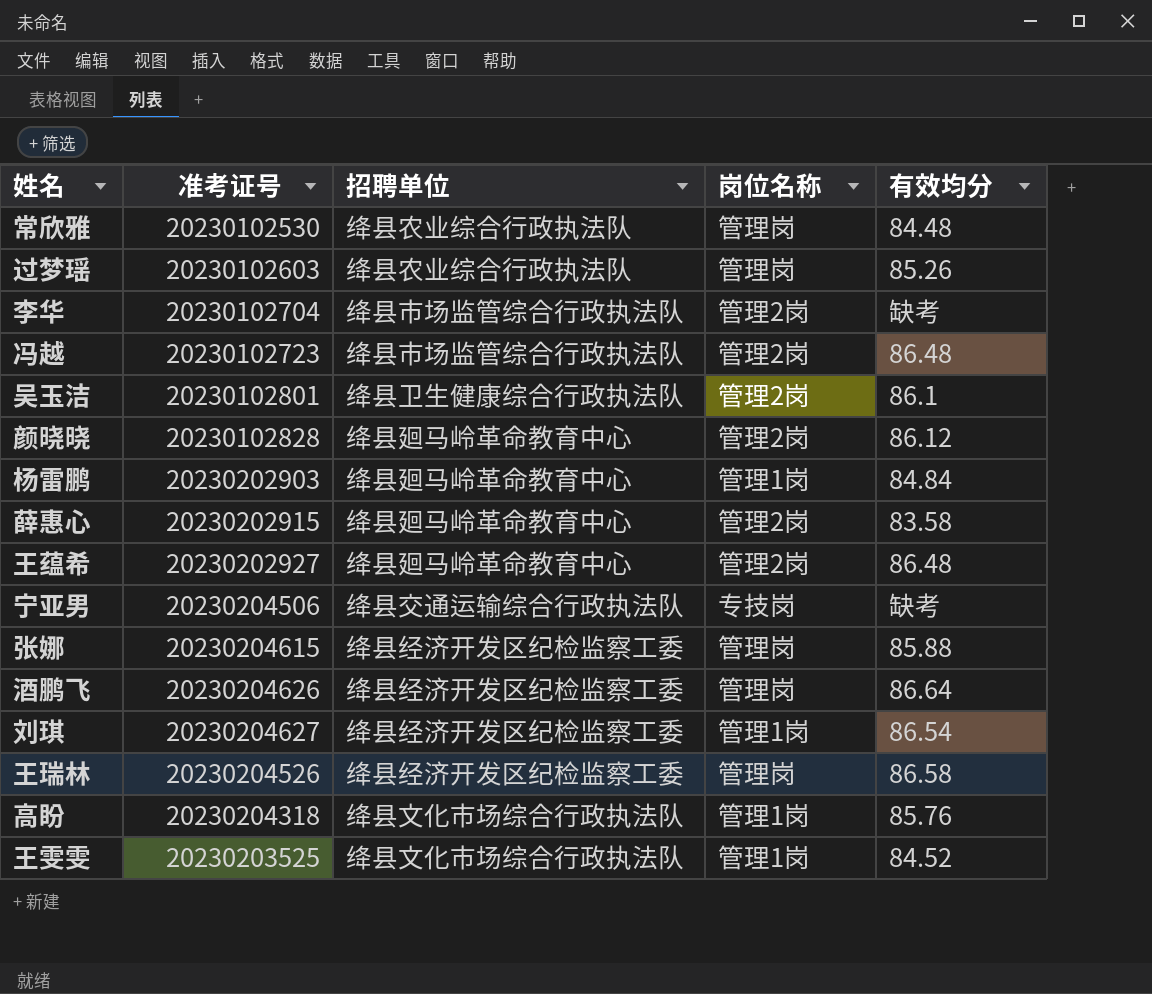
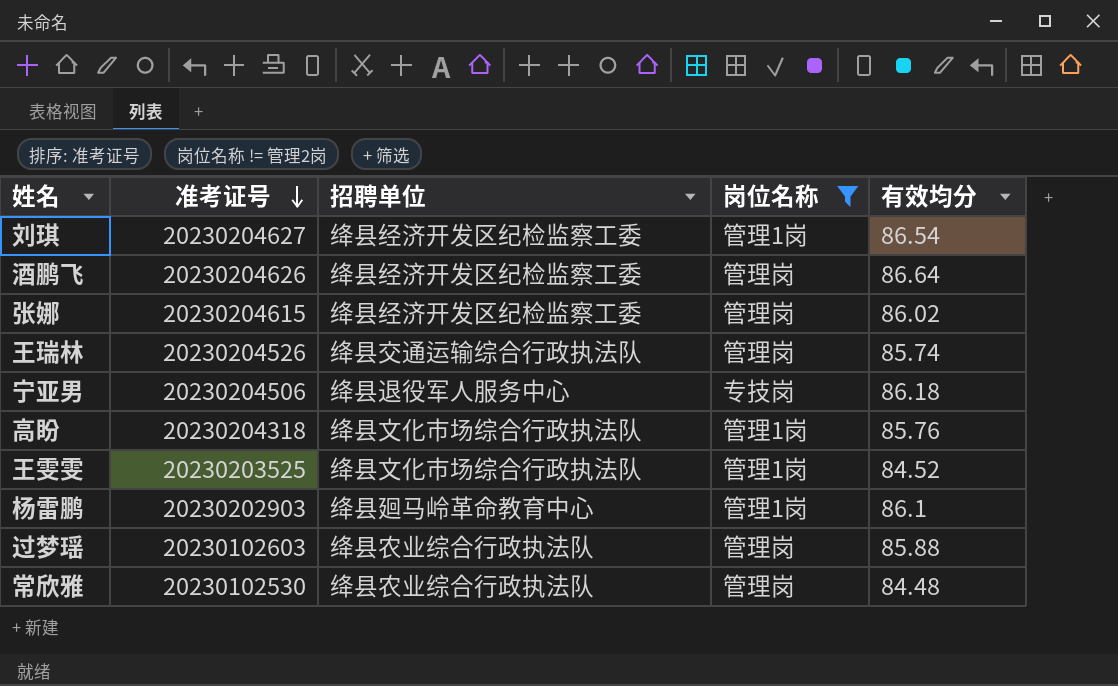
filter: none -> 岗位名称 != 管理2岗
row order: none -> 准考证号 descending
张娜 | 有效均分: 85.88 -> 86.02
王瑞林 | 招聘单位: 绛县经济开发区纪检监察工委 -> 绛县交通运输综合行政执法队
王瑞林 | 有效均分: 86.58 -> 85.74
宁亚男 | 招聘单位: 绛县交通运输综合行政执法队 -> 绛县退役军人服务中心
宁亚男 | 有效均分: 缺考 -> 86.18
杨雷鹏 | 有效均分: 84.84 -> 86.1
过梦瑶 | 有效均分: 85.26 -> 85.88

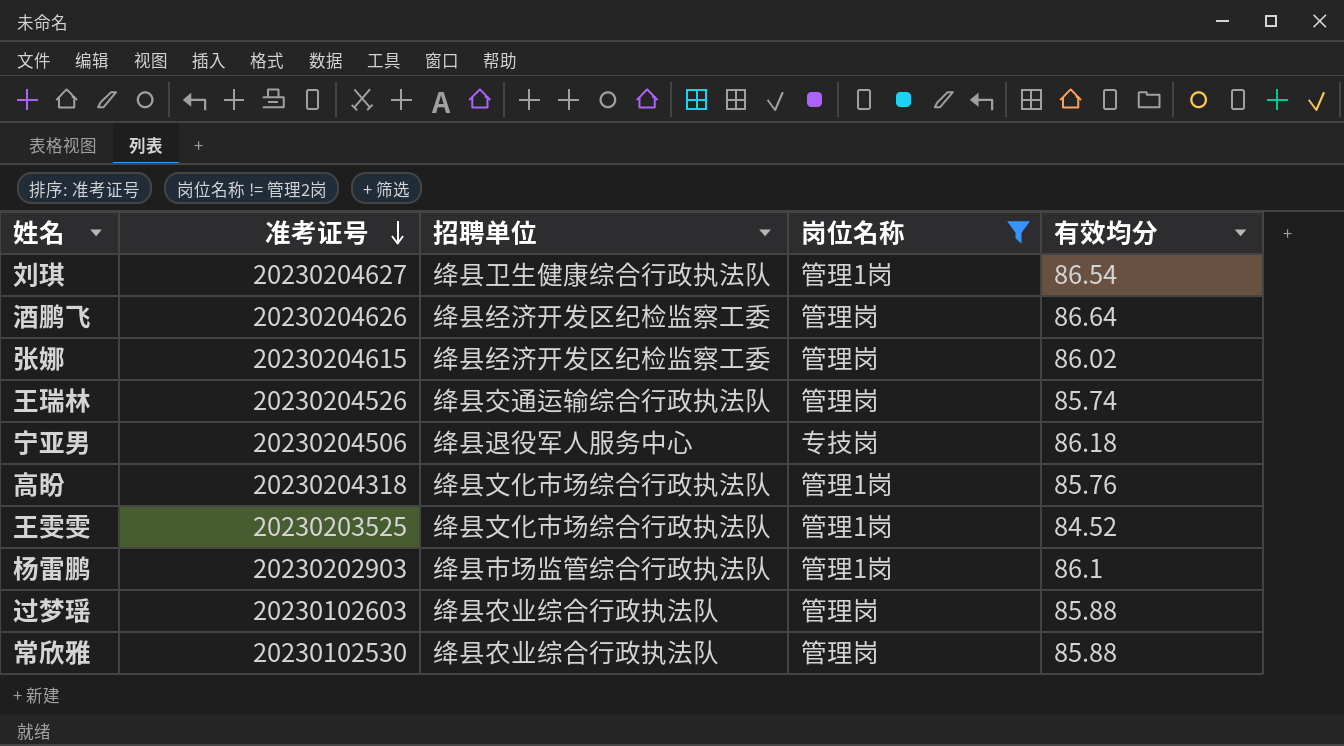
刘琪 | 招聘单位: 绛县经济开发区纪检监察工委 -> 绛县卫生健康综合行政执法队
杨雷鹏 | 招聘单位: 绛县廻马岭革命教育中心 -> 绛县市场监管综合行政执法队
常欣雅 | 有效均分: 84.48 -> 85.88

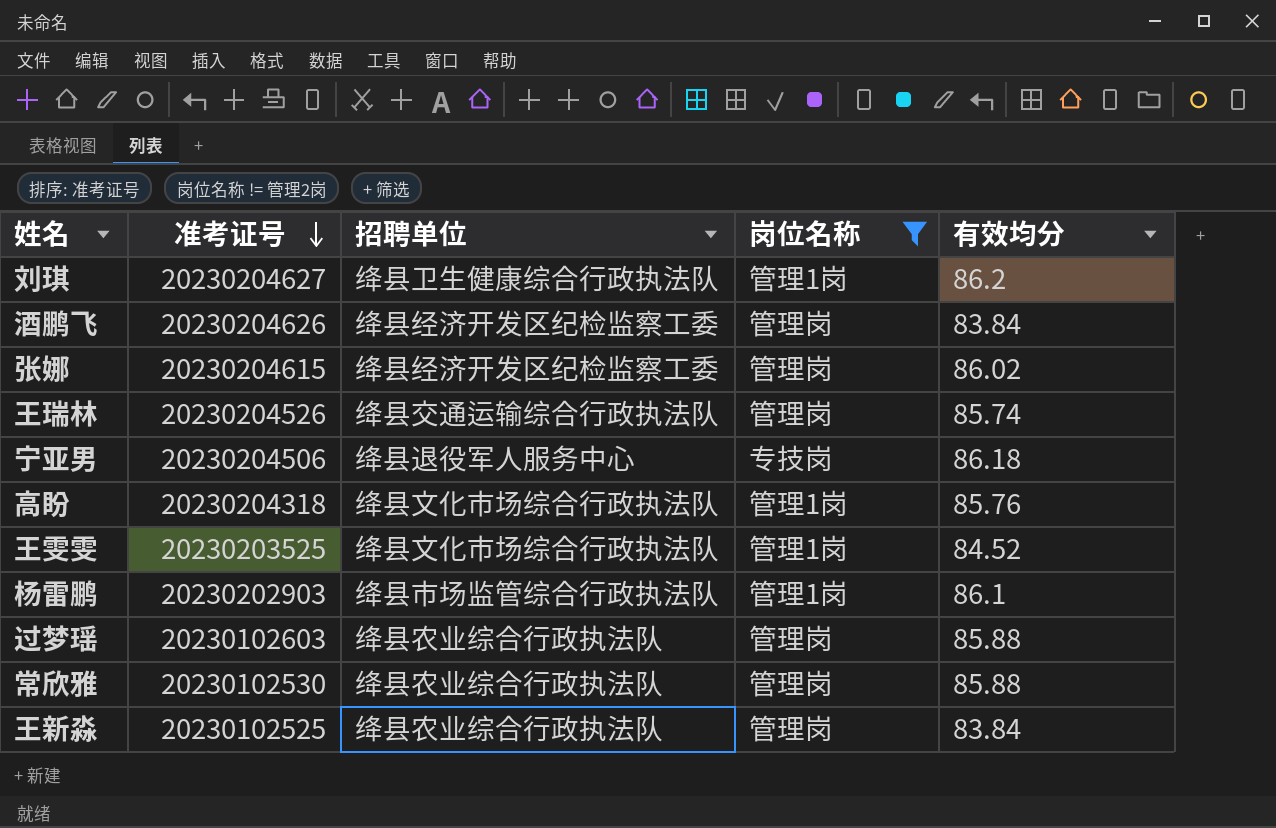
刘琪 | 有效均分: 86.54 -> 86.2
酒鹏飞 | 有效均分: 86.64 -> 83.84
row 王新淼: none -> 20230102525 | 绛县农业综合行政执法队 | 管理岗 | 83.84

